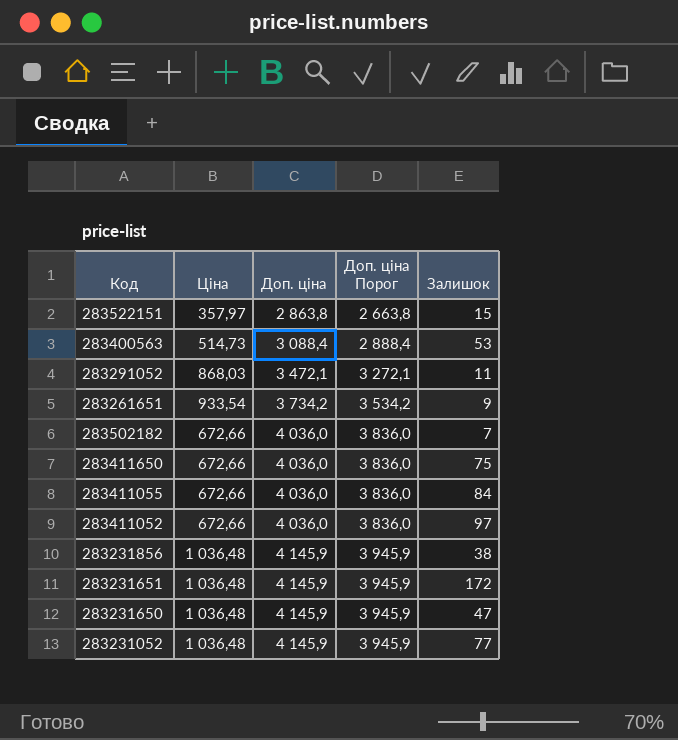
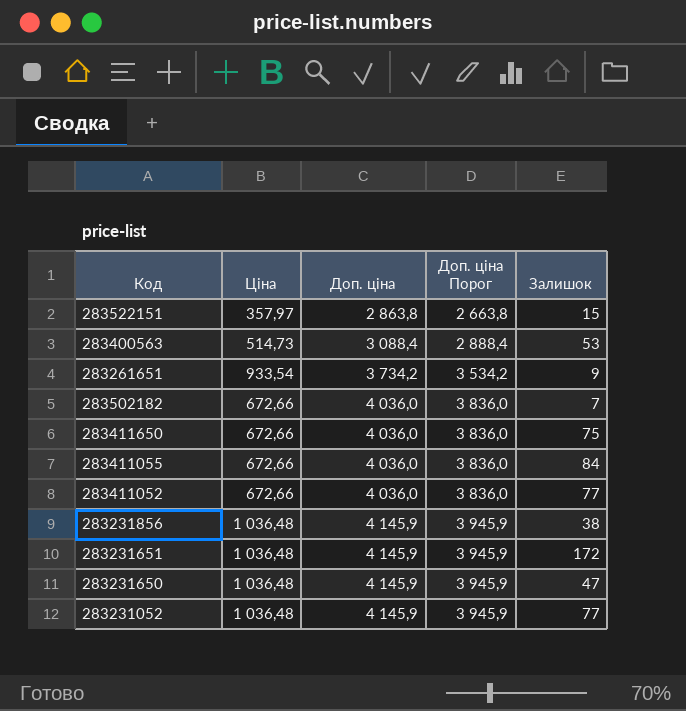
row 283291052: 868,03 | 3 472,1 | 3 272,1 | 11 -> none
283411052 | Залишок: 97 -> 77

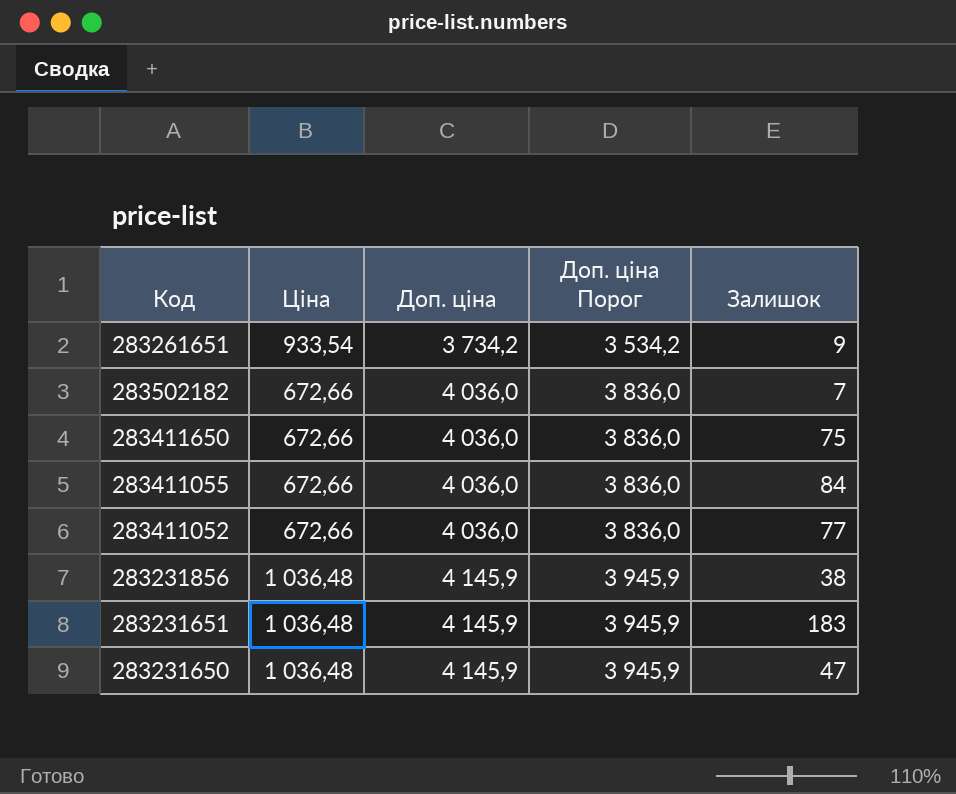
row 283522151: 357,97 | 2 863,8 | 2 663,8 | 15 -> none
row 283400563: 514,73 | 3 088,4 | 2 888,4 | 53 -> none
row 283231052: 1 036,48 | 4 145,9 | 3 945,9 | 77 -> none
283231651 | Залишок: 172 -> 183

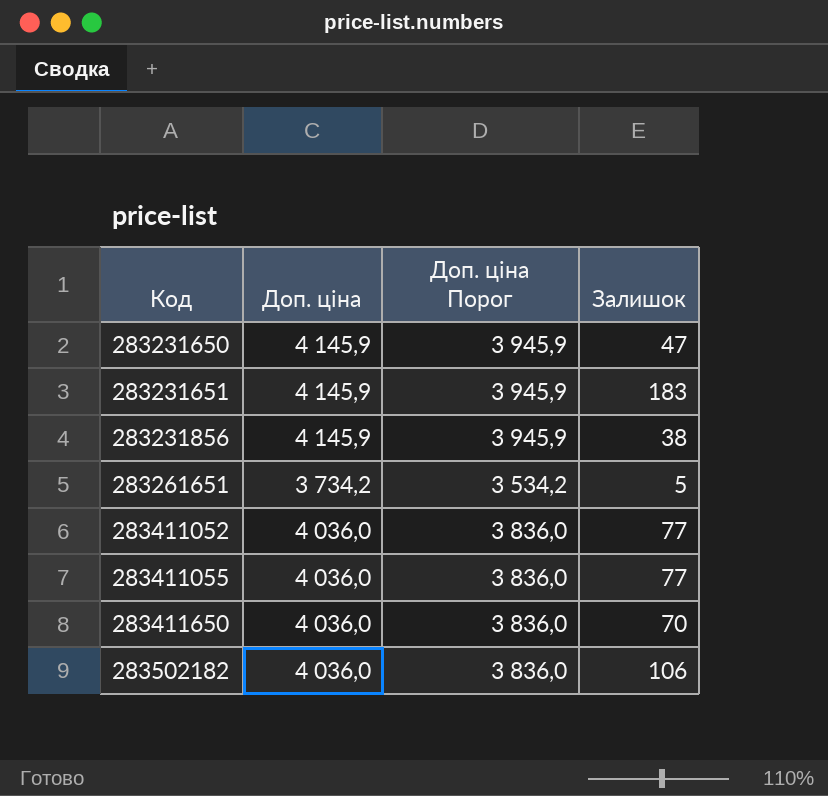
row order: Доп. ціна ascending -> Код ascending
column Ціна | position: 2 -> none
283261651 | Залишок: 9 -> 5
283411055 | Залишок: 84 -> 77
283411650 | Залишок: 75 -> 70
283502182 | Залишок: 7 -> 106

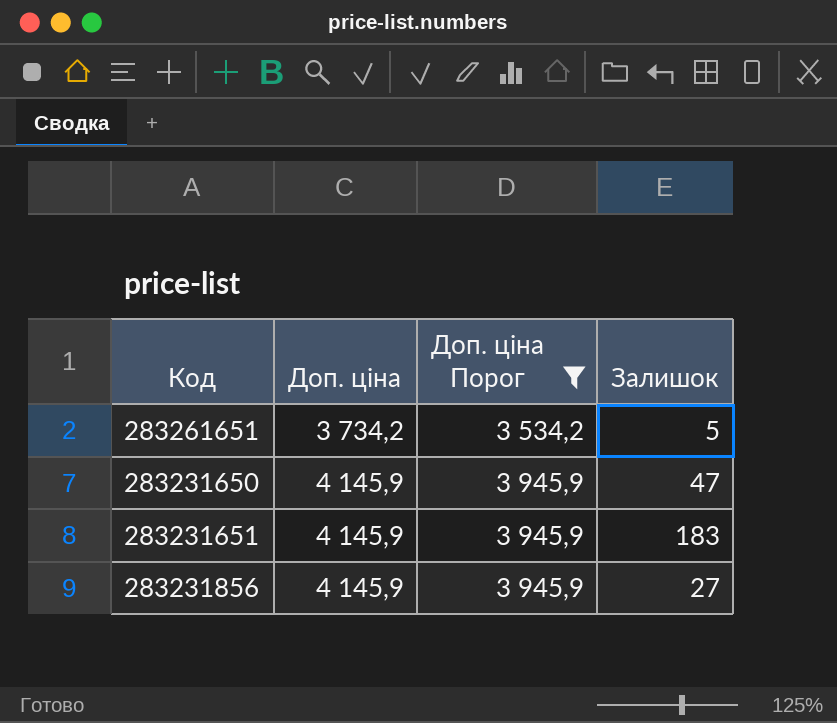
filter: none -> Доп. ціна Порог != 3 836,0
row order: Код ascending -> Доп. ціна ascending
283231856 | Залишок: 38 -> 27

